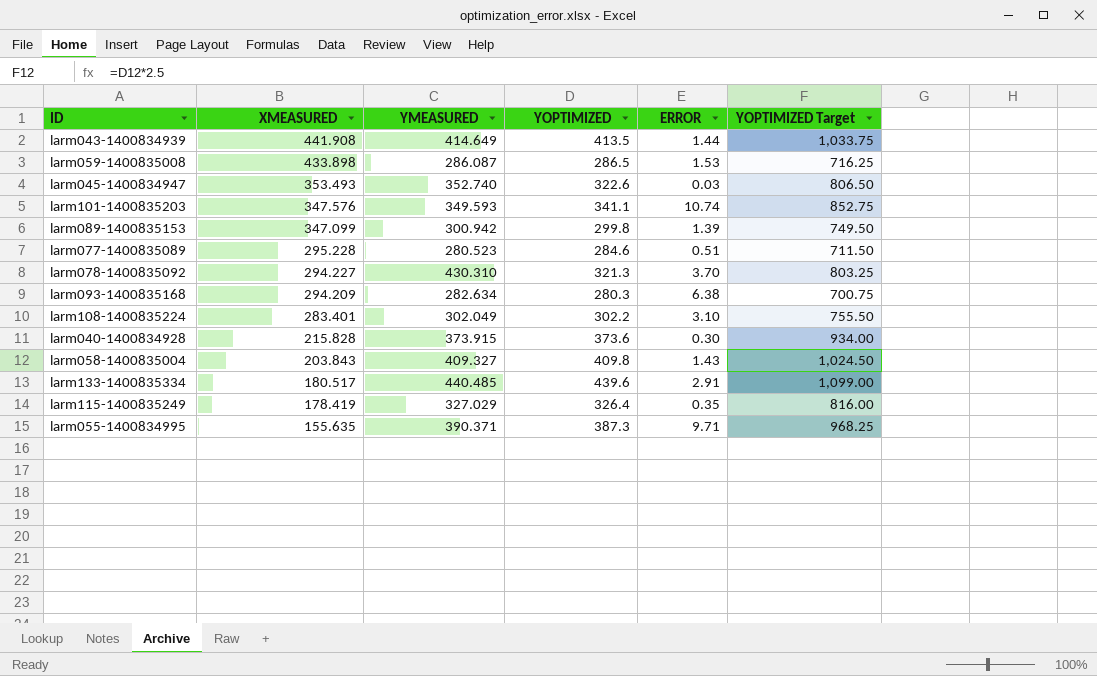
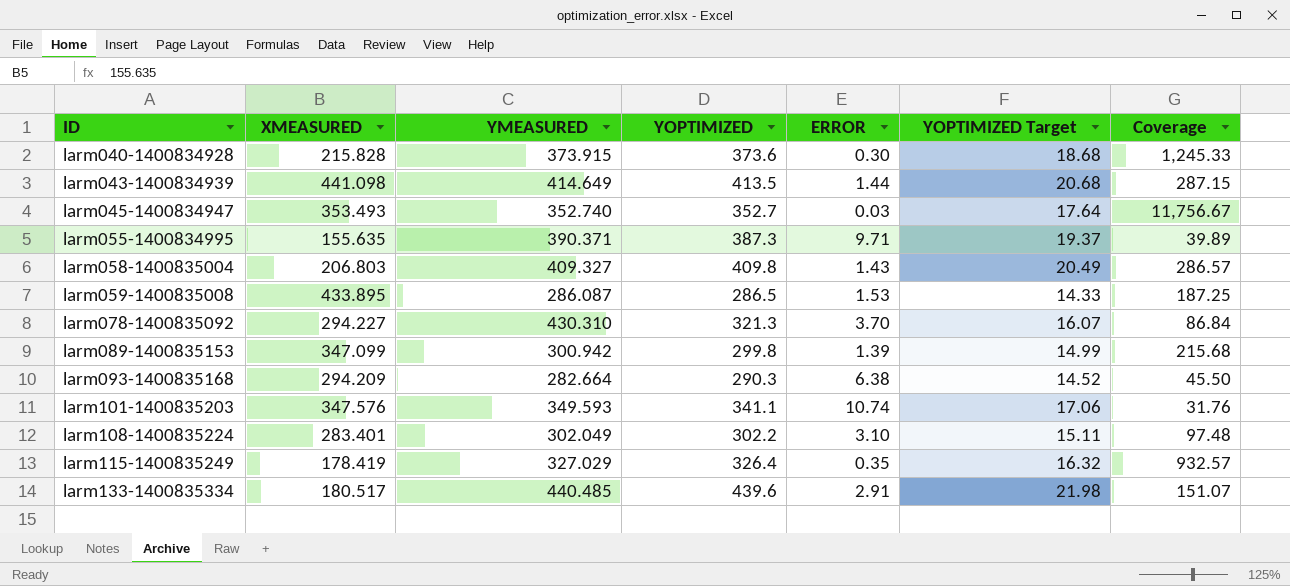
row order: XMEASURED descending -> ID ascending
column YOPTIMIZED Target | formula: [YOPTIMIZED] * 2.5 -> [YOPTIMIZED] * 0.05
column Coverage | formula: none -> [YOPTIMIZED] / [ERROR]
row larm077-1400835089: 295.228 | 280.523 | 284.6 | 0.51 | 711.50 -> none
larm043-1400834939 | XMEASURED: 441.908 -> 441.098
larm045-1400834947 | YOPTIMIZED: 322.6 -> 352.7
larm058-1400835004 | XMEASURED: 203.843 -> 206.803
larm059-1400835008 | XMEASURED: 433.898 -> 433.895
larm093-1400835168 | YMEASURED: 282.634 -> 282.664
larm093-1400835168 | YOPTIMIZED: 280.3 -> 290.3

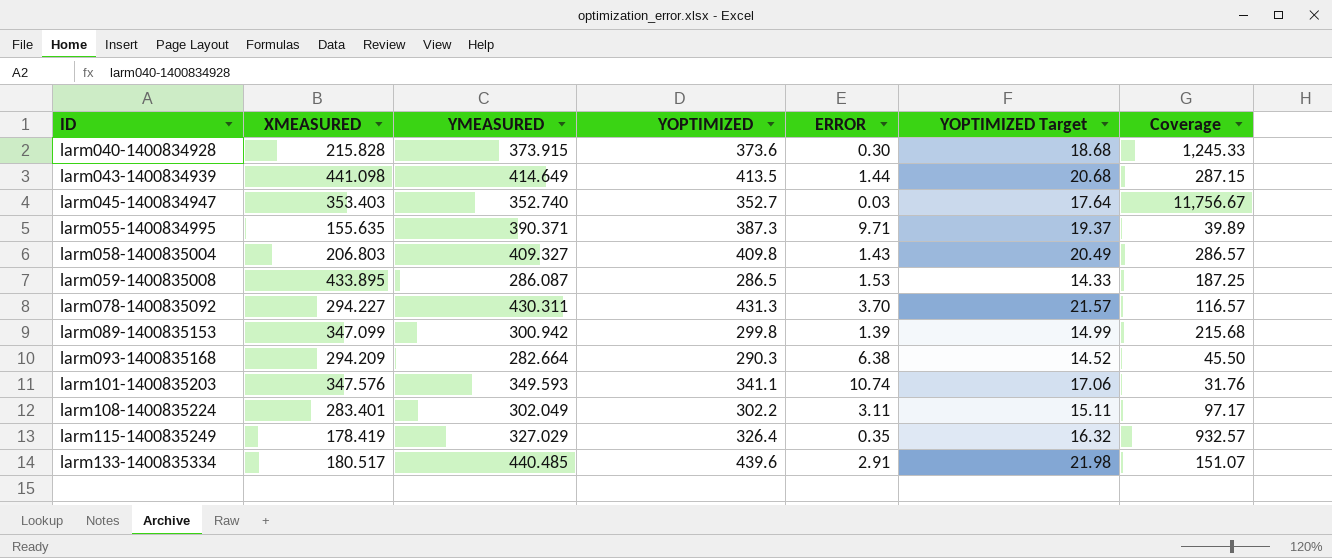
larm045-1400834947 | XMEASURED: 353.493 -> 353.403
larm078-1400835092 | YMEASURED: 430.310 -> 430.311
larm078-1400835092 | YOPTIMIZED: 321.3 -> 431.3
larm078-1400835092 | YOPTIMIZED Target: 16.07 -> 21.57
larm078-1400835092 | Coverage: 86.84 -> 116.57
larm108-1400835224 | ERROR: 3.10 -> 3.11
larm108-1400835224 | Coverage: 97.48 -> 97.17

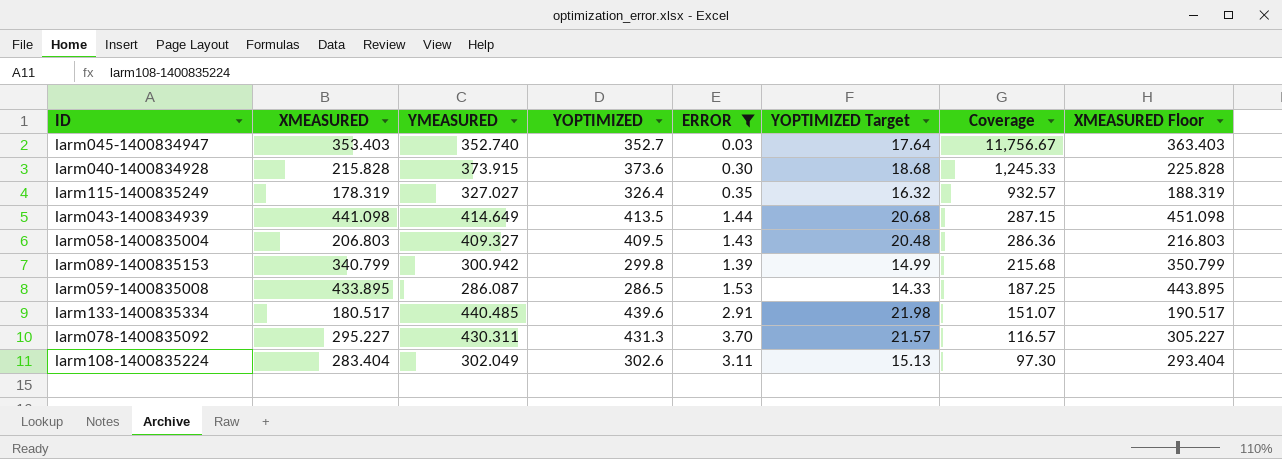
filter: none -> ERROR <= 3.70
row order: ID ascending -> Coverage descending
column XMEASURED Floor | formula: none -> [XMEASURED] + 10
larm115-1400835249 | XMEASURED: 178.419 -> 178.319
larm115-1400835249 | YMEASURED: 327.029 -> 327.027
larm058-1400835004 | YOPTIMIZED: 409.8 -> 409.5
larm058-1400835004 | YOPTIMIZED Target: 20.49 -> 20.48
larm058-1400835004 | Coverage: 286.57 -> 286.36
larm089-1400835153 | XMEASURED: 347.099 -> 340.799
larm078-1400835092 | XMEASURED: 294.227 -> 295.227
larm108-1400835224 | XMEASURED: 283.401 -> 283.404
larm108-1400835224 | YOPTIMIZED: 302.2 -> 302.6
larm108-1400835224 | YOPTIMIZED Target: 15.11 -> 15.13
larm108-1400835224 | Coverage: 97.17 -> 97.30

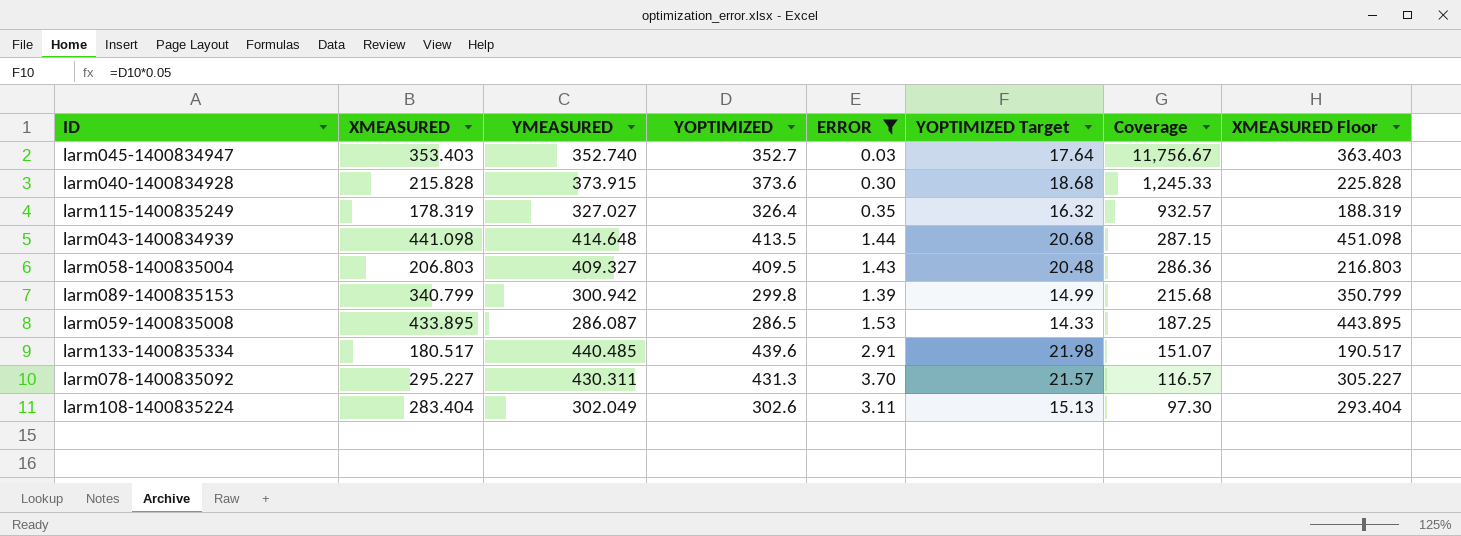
larm043-1400834939 | YMEASURED: 414.649 -> 414.648

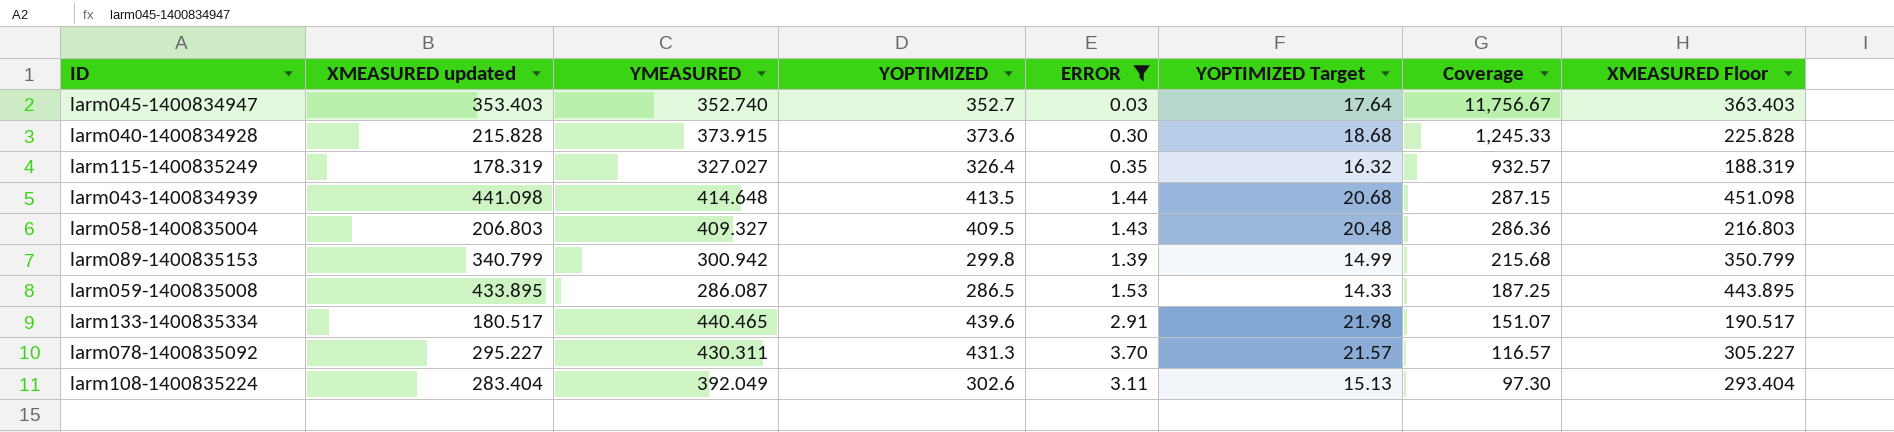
column name: XMEASURED -> XMEASURED updated
larm133-1400835334 | YMEASURED: 440.485 -> 440.465
larm108-1400835224 | YMEASURED: 302.049 -> 392.049

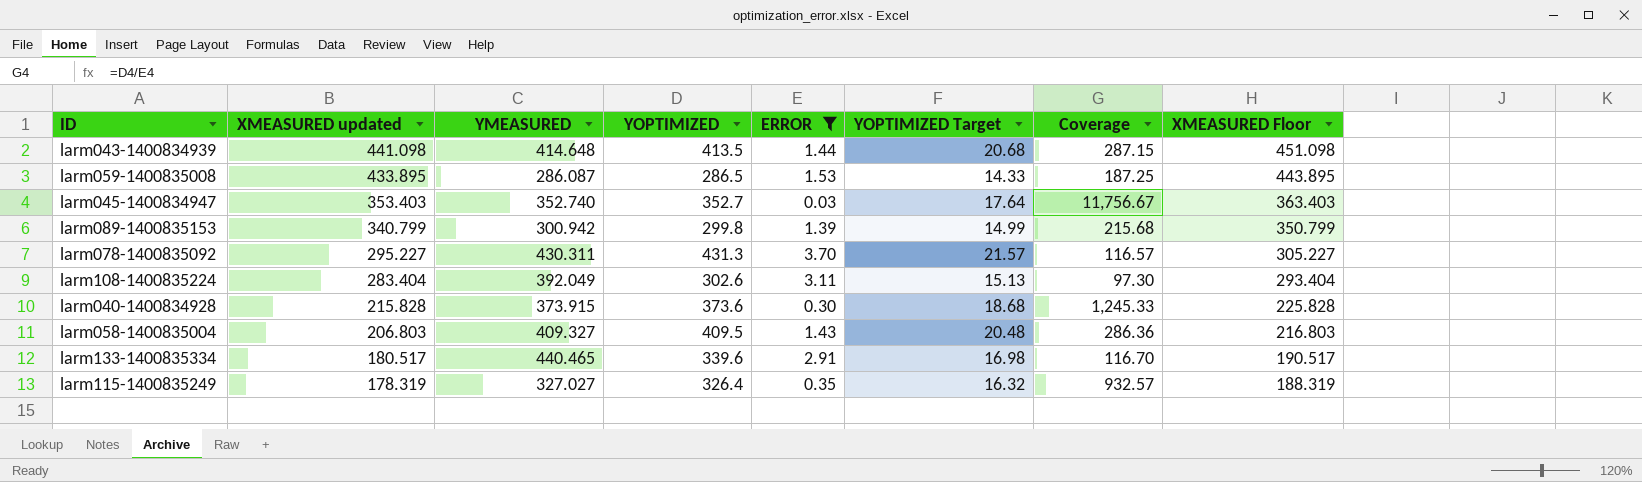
row order: Coverage descending -> XMEASURED updated descending
larm133-1400835334 | YOPTIMIZED: 439.6 -> 339.6
larm133-1400835334 | YOPTIMIZED Target: 21.98 -> 16.98
larm133-1400835334 | Coverage: 151.07 -> 116.70

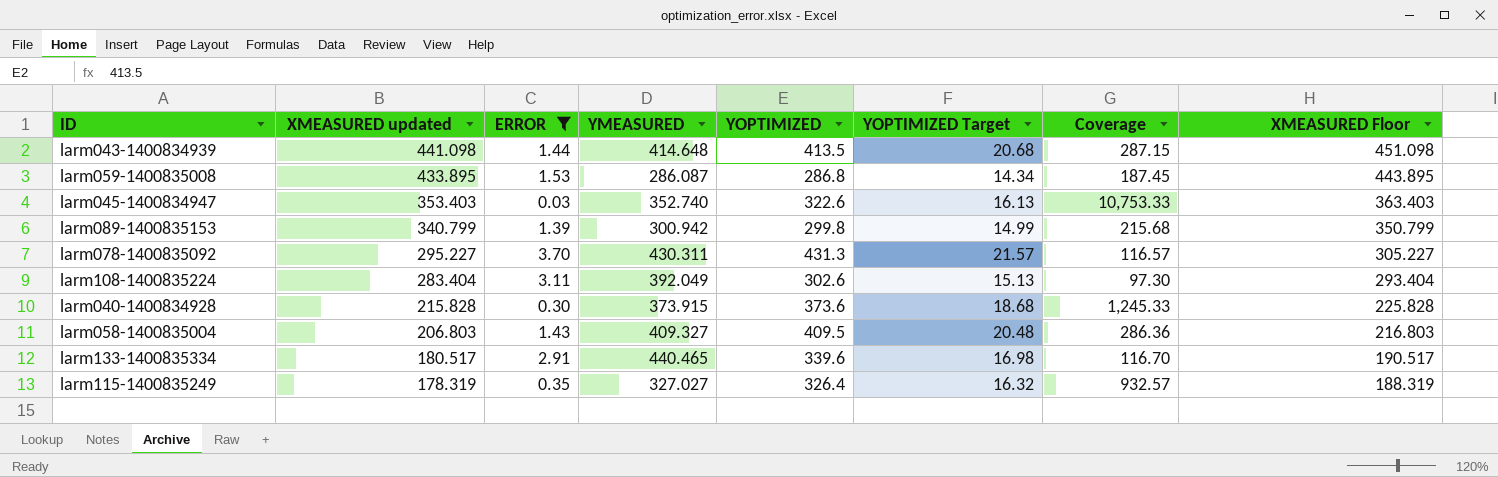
column ERROR | position: 5 -> 3
larm059-1400835008 | YOPTIMIZED: 286.5 -> 286.8
larm059-1400835008 | YOPTIMIZED Target: 14.33 -> 14.34
larm059-1400835008 | Coverage: 187.25 -> 187.45
larm045-1400834947 | YOPTIMIZED: 352.7 -> 322.6
larm045-1400834947 | YOPTIMIZED Target: 17.64 -> 16.13
larm045-1400834947 | Coverage: 11,756.67 -> 10,753.33

